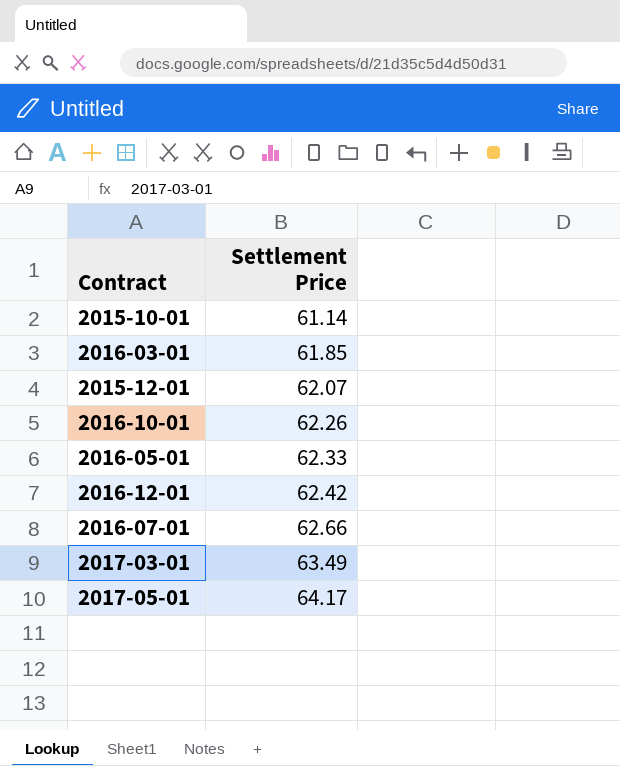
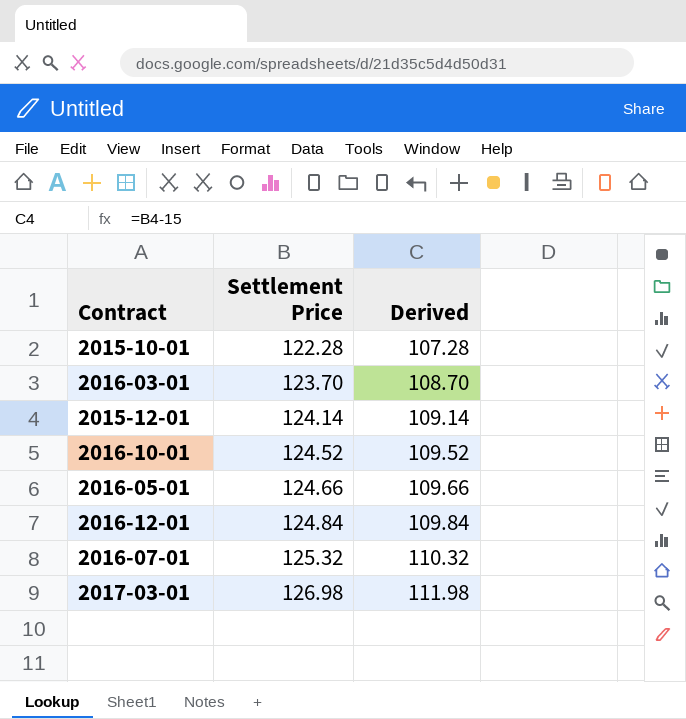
column Derived | formula: none -> [Settlement Price] - 15
row 2017-05-01: 64.17 -> none
2015-10-01 | Settlement Price: 61.14 -> 122.28
2016-03-01 | Settlement Price: 61.85 -> 123.70
2015-12-01 | Settlement Price: 62.07 -> 124.14
2016-10-01 | Settlement Price: 62.26 -> 124.52
2016-05-01 | Settlement Price: 62.33 -> 124.66
2016-12-01 | Settlement Price: 62.42 -> 124.84
2016-07-01 | Settlement Price: 62.66 -> 125.32
2017-03-01 | Settlement Price: 63.49 -> 126.98

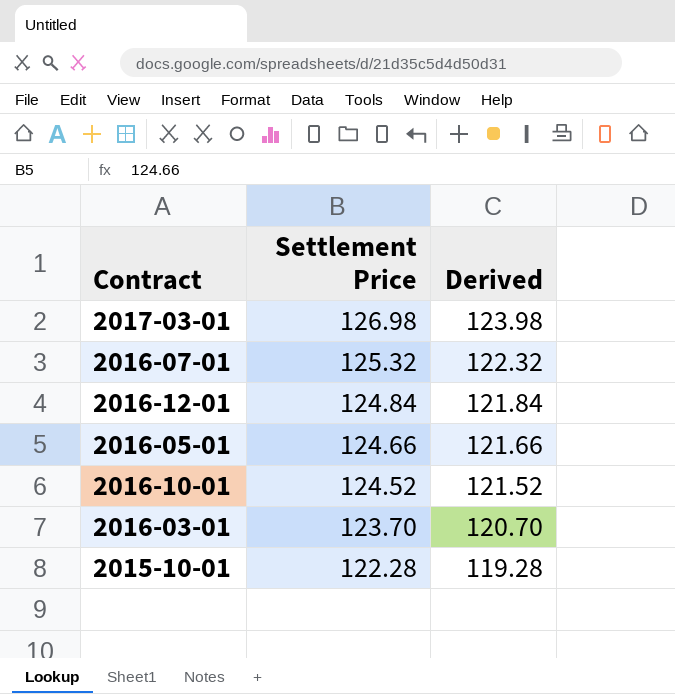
row order: Settlement Price ascending -> Settlement Price descending
column Derived | formula: [Settlement Price] - 15 -> [Settlement Price] - 3
row 2015-12-01: 124.14 | 109.14 -> none

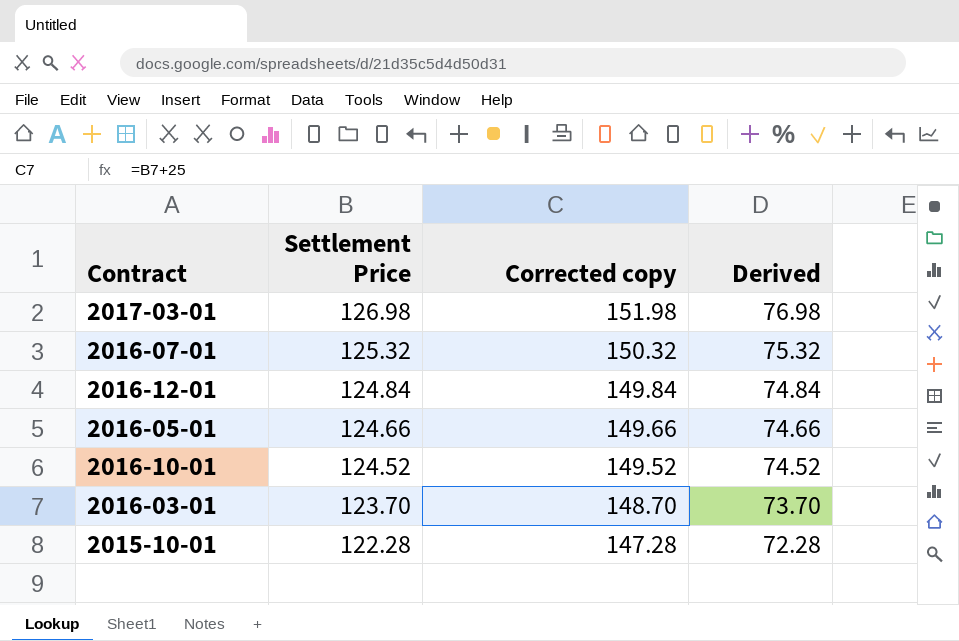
column Corrected copy | formula: none -> [Settlement Price] + 25
column Derived | formula: [Settlement Price] - 3 -> [Settlement Price] - 50

